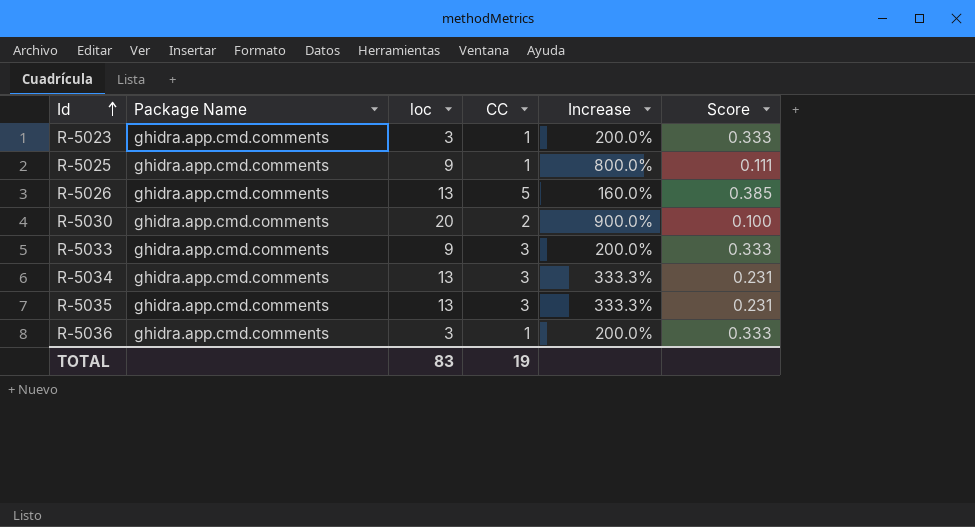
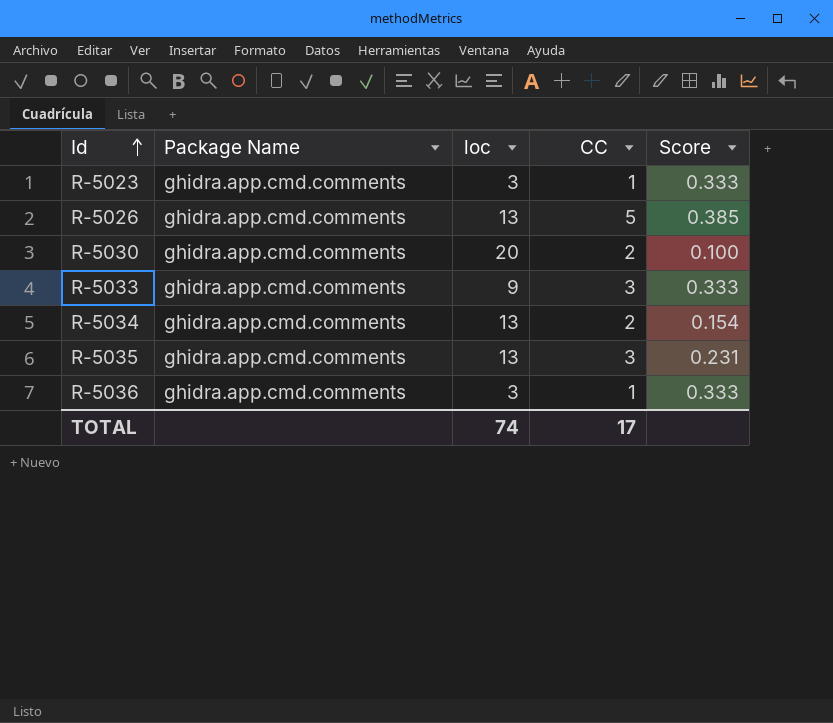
column Increase | formula: ([loc] - [CC]) / [CC] -> none
row R-5025: ghidra.app.cmd.comments | 9 | 1 | 800.0% | 0.111 -> none
R-5034 | CC: 3 -> 2
R-5034 | Score: 0.231 -> 0.154
TOTAL | loc: 83 -> 74
TOTAL | CC: 19 -> 17

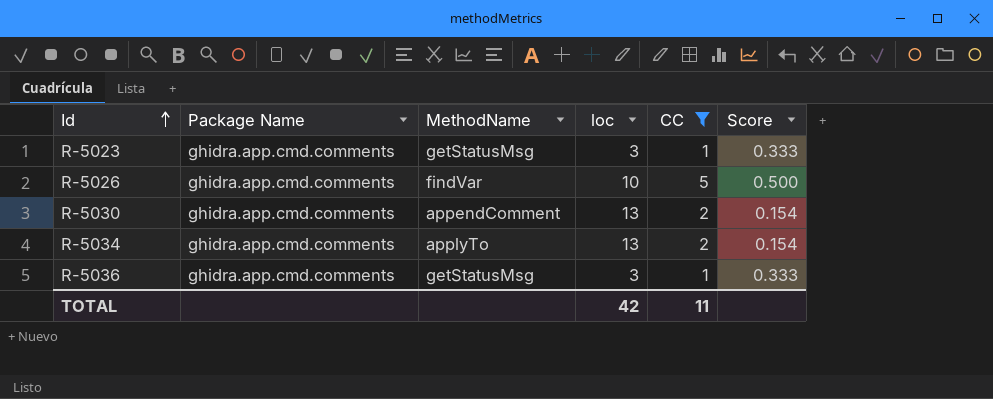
filter: none -> CC != 3
column MethodName | position: none -> 3
R-5026 | loc: 13 -> 10
R-5026 | Score: 0.385 -> 0.500
R-5030 | loc: 20 -> 13
R-5030 | Score: 0.100 -> 0.154
TOTAL | loc: 74 -> 42
TOTAL | CC: 17 -> 11

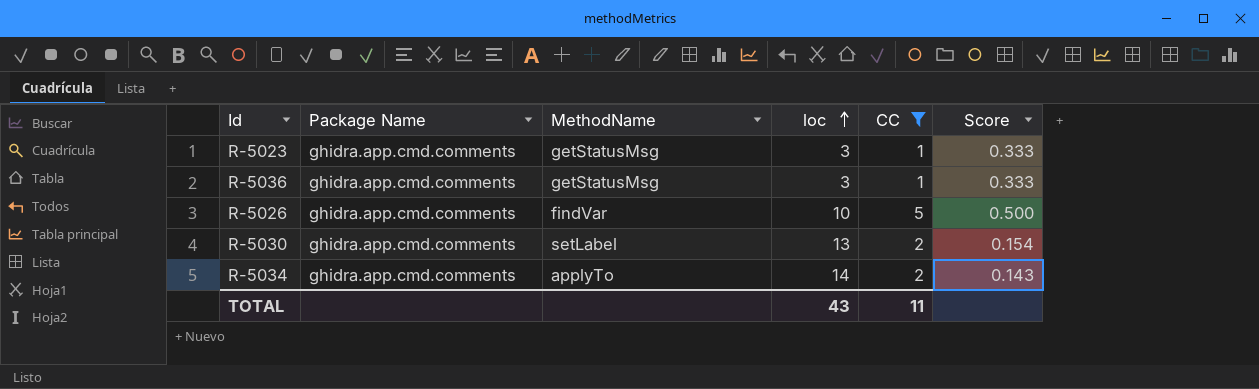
row order: Id ascending -> loc ascending
R-5030 | MethodName: appendComment -> setLabel
R-5034 | loc: 13 -> 14
R-5034 | Score: 0.154 -> 0.143
TOTAL | loc: 42 -> 43

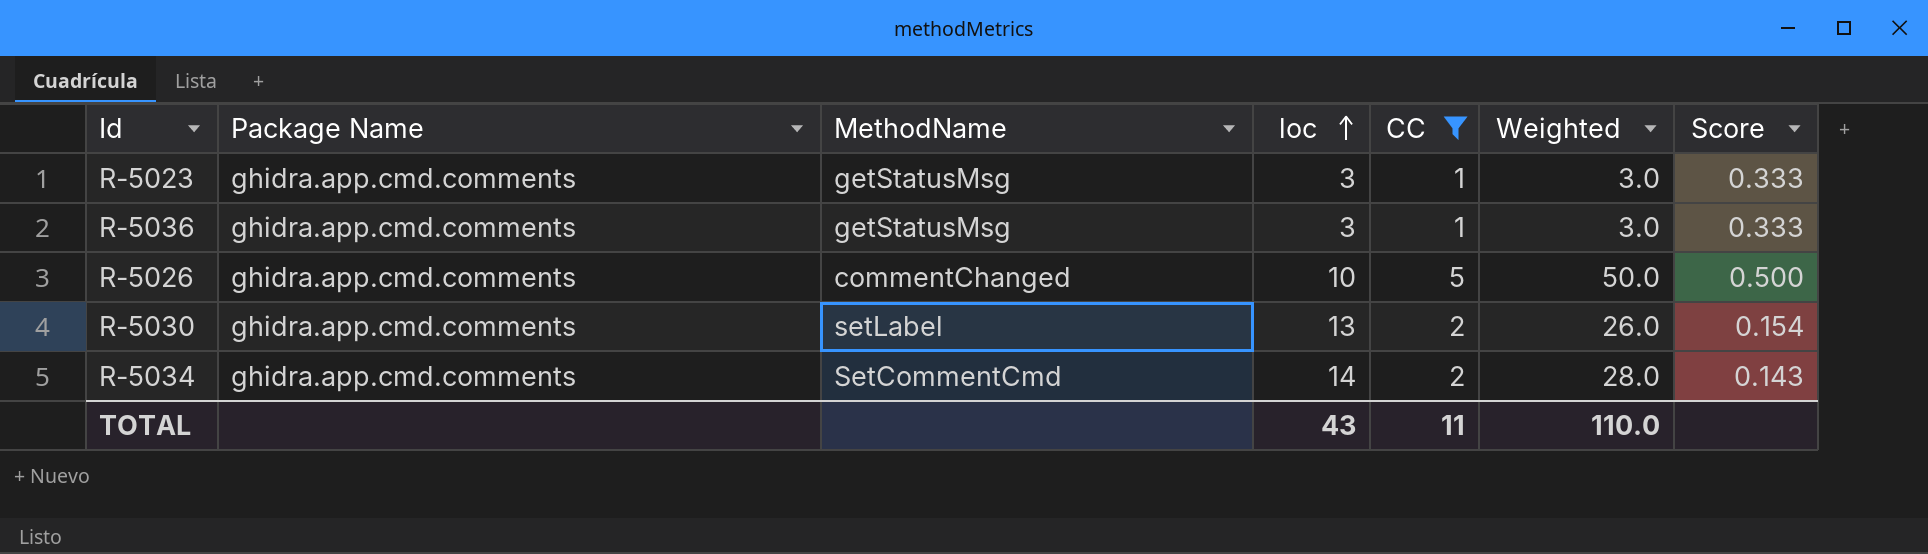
column Weighted | formula: none -> [loc] * [CC]
R-5026 | MethodName: findVar -> commentChanged
R-5034 | MethodName: applyTo -> SetCommentCmd

